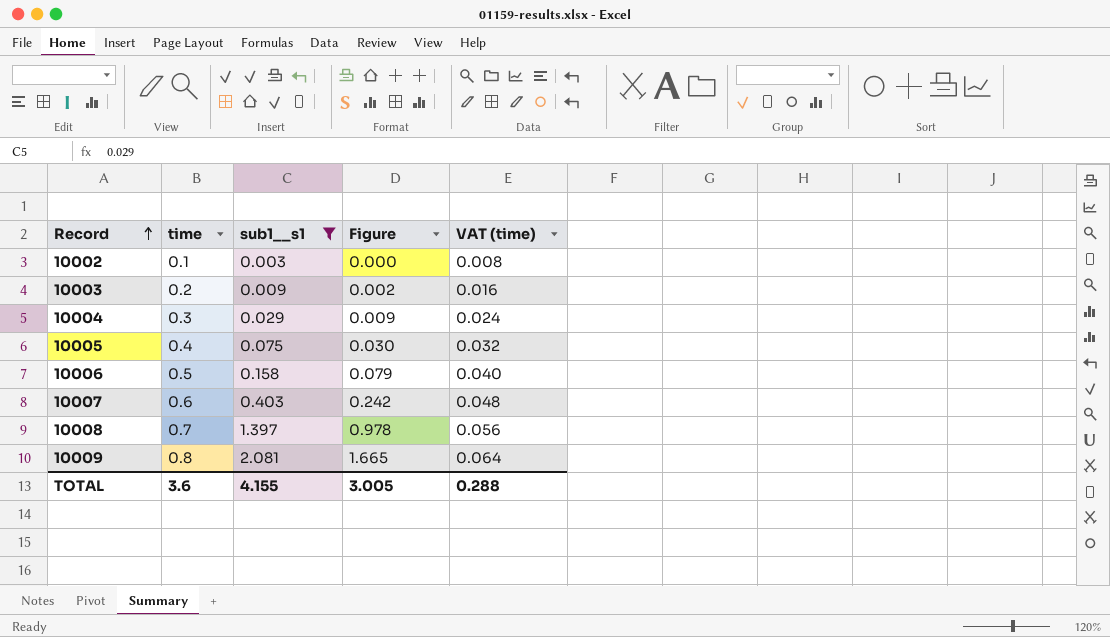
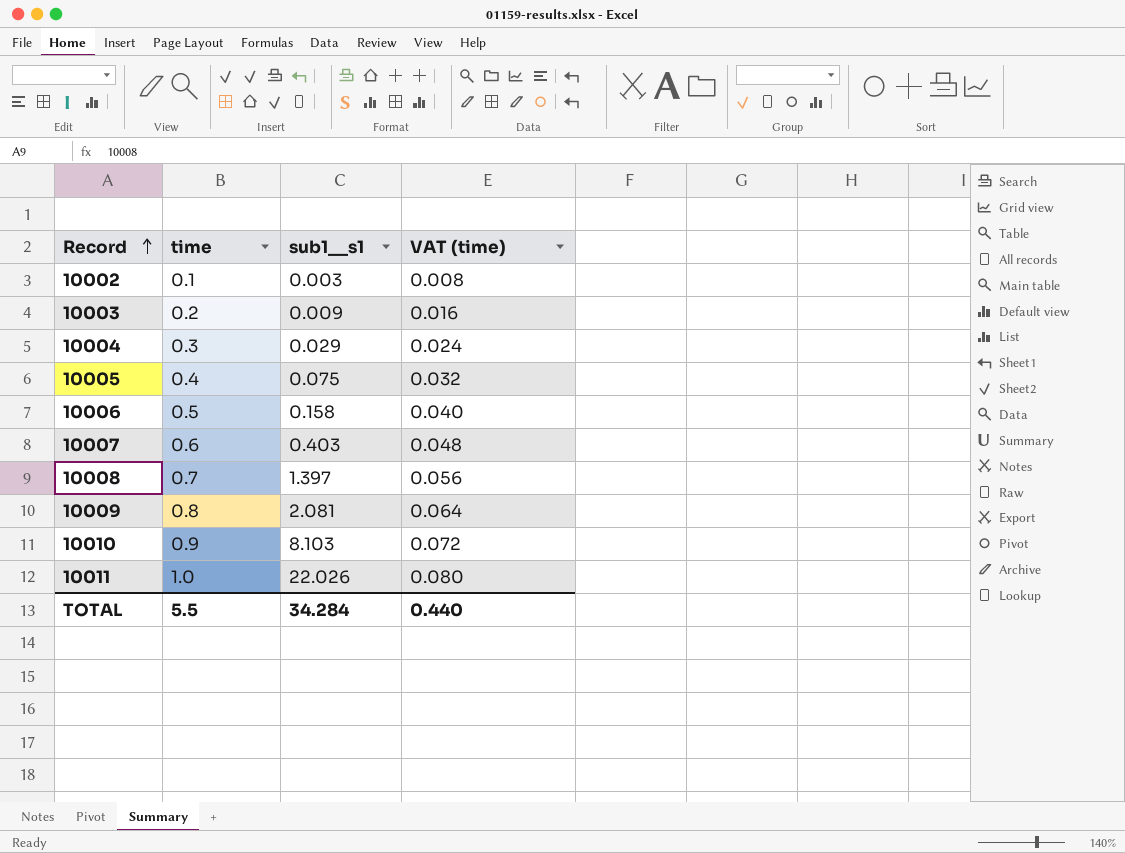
filter: sub1__s1 <= 2.081 -> none
column Figure | formula: [time] * [sub1__s1] -> none
TOTAL | time: 3.6 -> 5.5
TOTAL | sub1__s1: 4.155 -> 34.284
TOTAL | VAT (time): 0.288 -> 0.440

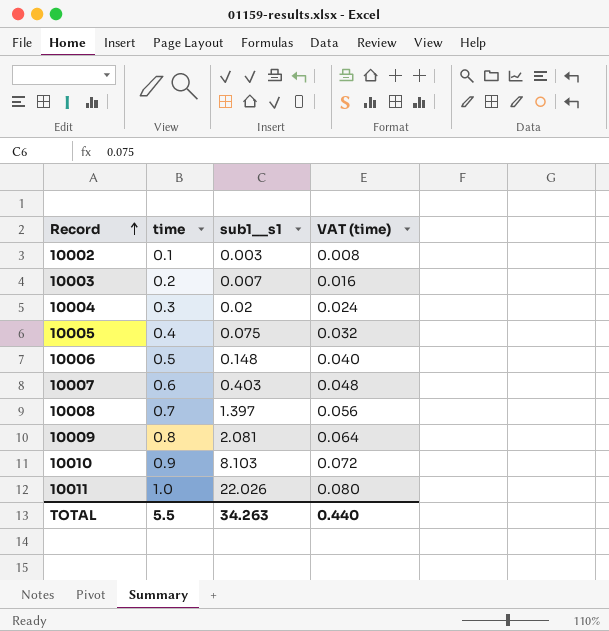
10003 | sub1__s1: 0.009 -> 0.007
10004 | sub1__s1: 0.029 -> 0.02
10006 | sub1__s1: 0.158 -> 0.148
TOTAL | sub1__s1: 34.284 -> 34.263

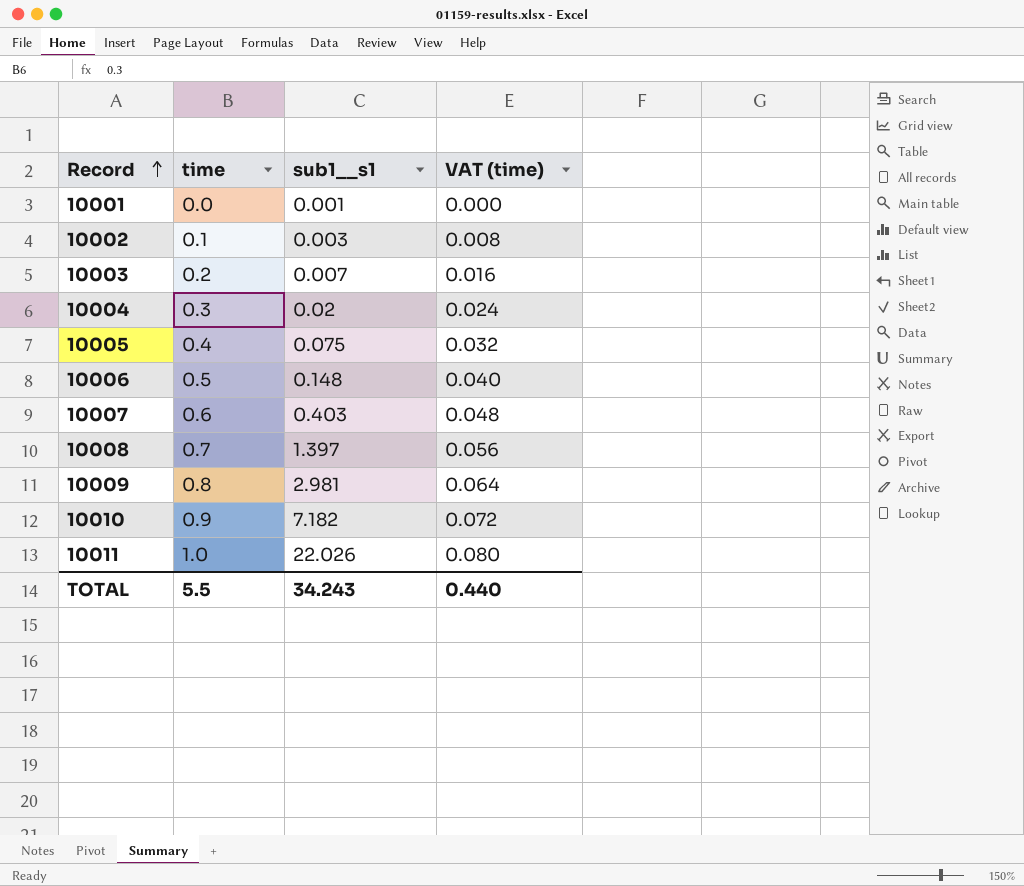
row 10001: none -> 0.0 | 0.001 | 0.000
10009 | sub1__s1: 2.081 -> 2.981
10010 | sub1__s1: 8.103 -> 7.182
TOTAL | sub1__s1: 34.263 -> 34.243

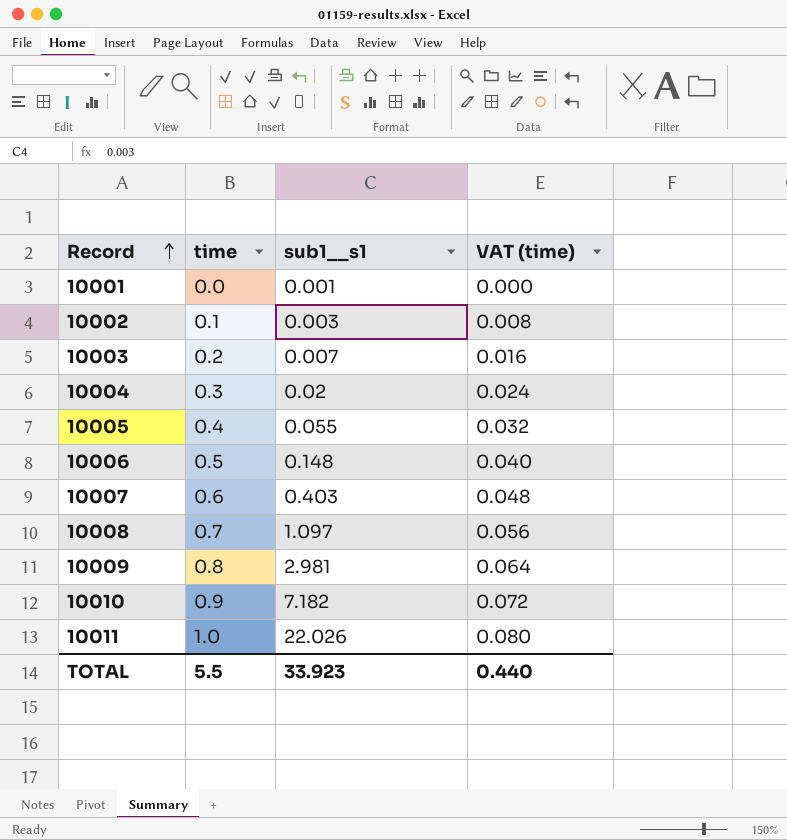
10005 | sub1__s1: 0.075 -> 0.055
10008 | sub1__s1: 1.397 -> 1.097
TOTAL | sub1__s1: 34.243 -> 33.923

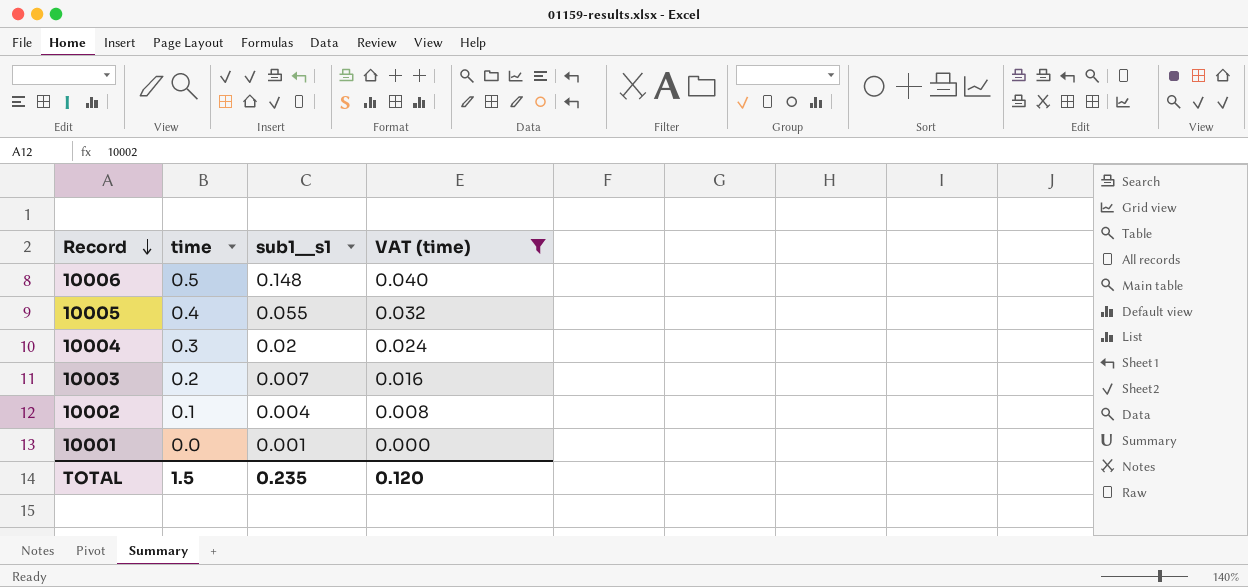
filter: none -> VAT (time) <= 0.040
row order: Record ascending -> Record descending
10002 | sub1__s1: 0.003 -> 0.004
TOTAL | time: 5.5 -> 1.5
TOTAL | sub1__s1: 33.923 -> 0.235
TOTAL | VAT (time): 0.440 -> 0.120

